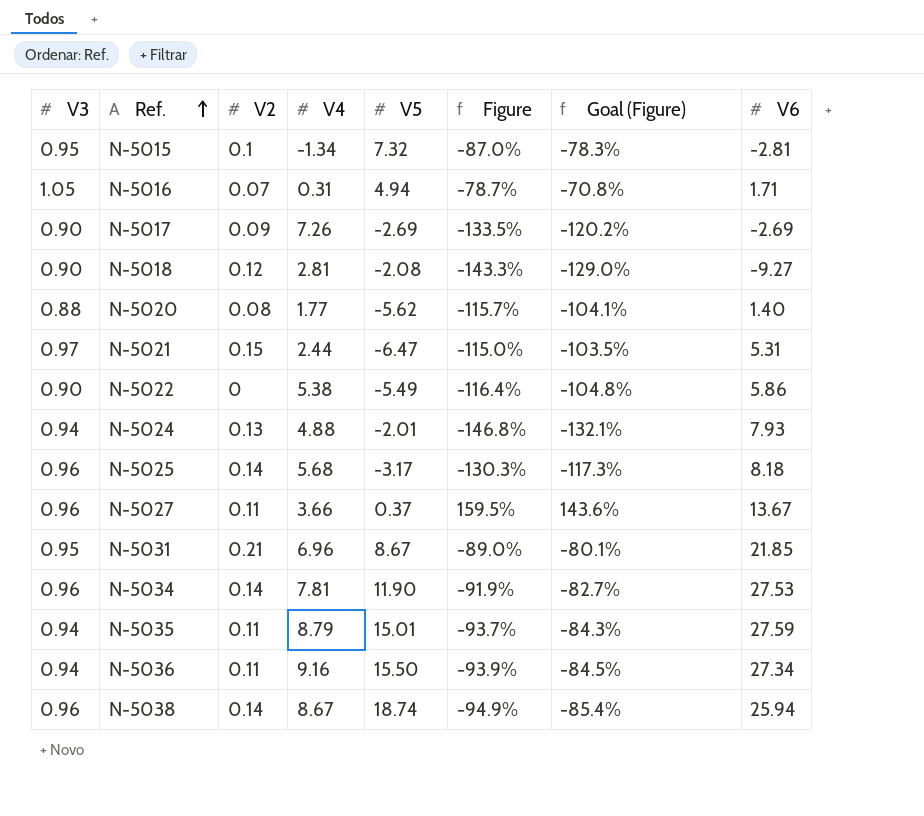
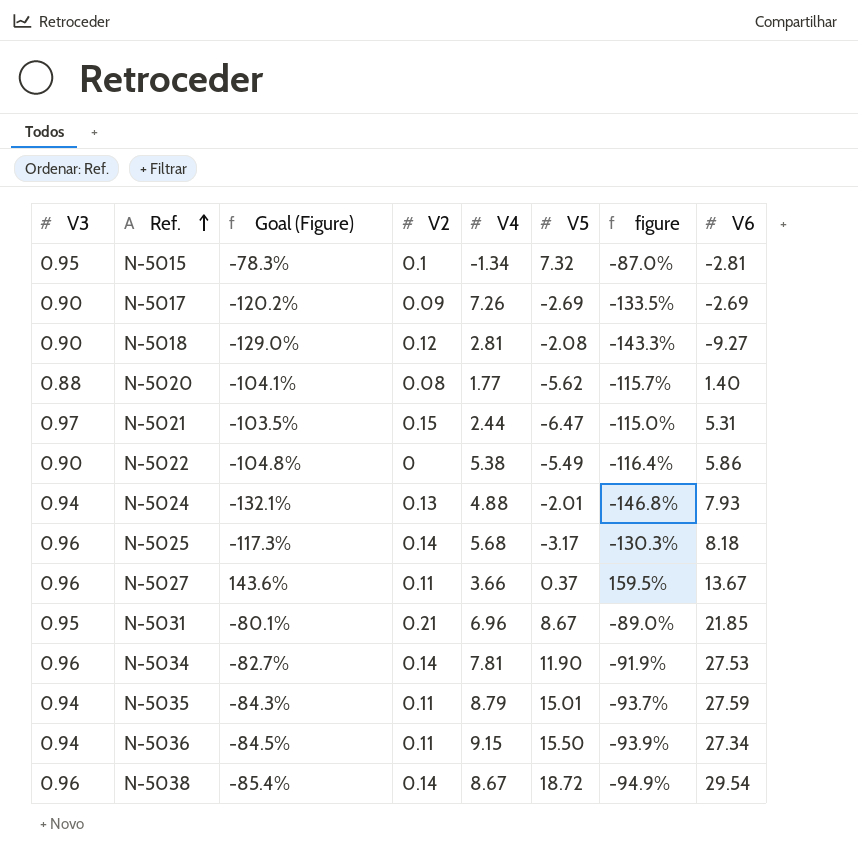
column Goal (Figure) | position: 7 -> 3
column name: Figure -> figure
row N-5016: 1.05 | 0.07 | 0.31 | 4.94 | -78.7% | -70.8% | 1.71 -> none
N-5036 | V4: 9.16 -> 9.15
N-5038 | V5: 18.74 -> 18.72
N-5038 | V6: 25.94 -> 29.54

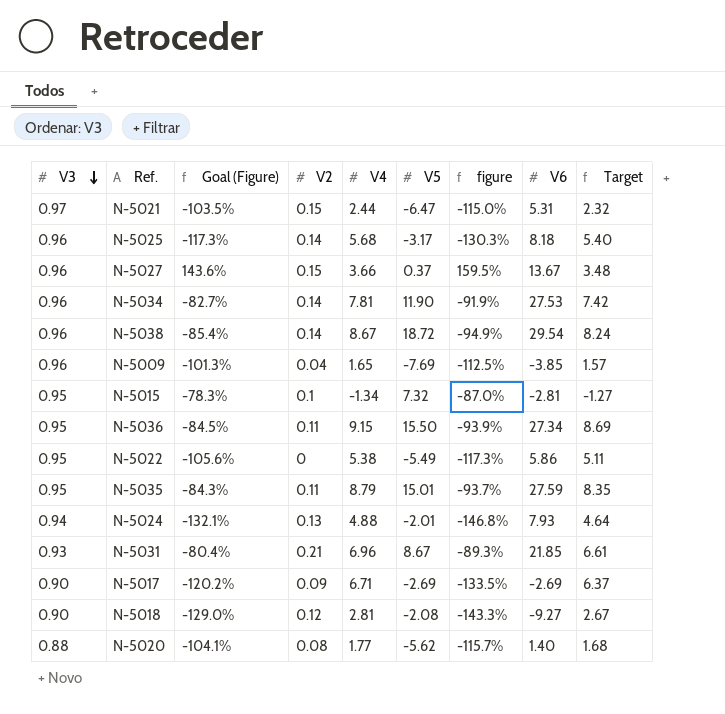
row order: Ref. ascending -> V3 descending
column Target | formula: none -> [V4] * 0.95
N-5027 | V2: 0.11 -> 0.15
row N-5009: none -> 0.96 | -101.3% | 0.04 | 1.65 | -7.69 | -112.5% | -3.85 | 1.57
N-5036 | V3: 0.94 -> 0.95
N-5022 | V3: 0.90 -> 0.95
N-5022 | Goal (Figure): -104.8% -> -105.6%
N-5022 | figure: -116.4% -> -117.3%
N-5035 | V3: 0.94 -> 0.95
N-5031 | V3: 0.95 -> 0.93
N-5031 | Goal (Figure): -80.1% -> -80.4%
N-5031 | figure: -89.0% -> -89.3%
N-5017 | V4: 7.26 -> 6.71

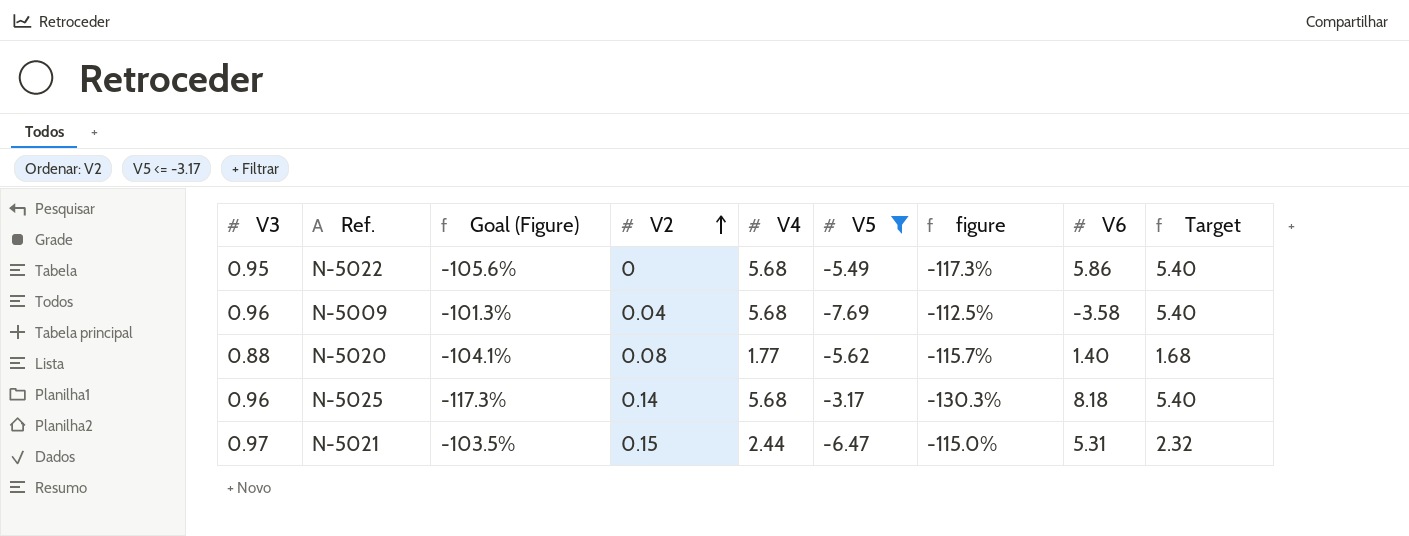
filter: none -> V5 <= -3.17
row order: V3 descending -> V2 ascending
N-5022 | V4: 5.38 -> 5.68
N-5022 | Target: 5.11 -> 5.40
N-5009 | V4: 1.65 -> 5.68
N-5009 | V6: -3.85 -> -3.58
N-5009 | Target: 1.57 -> 5.40

